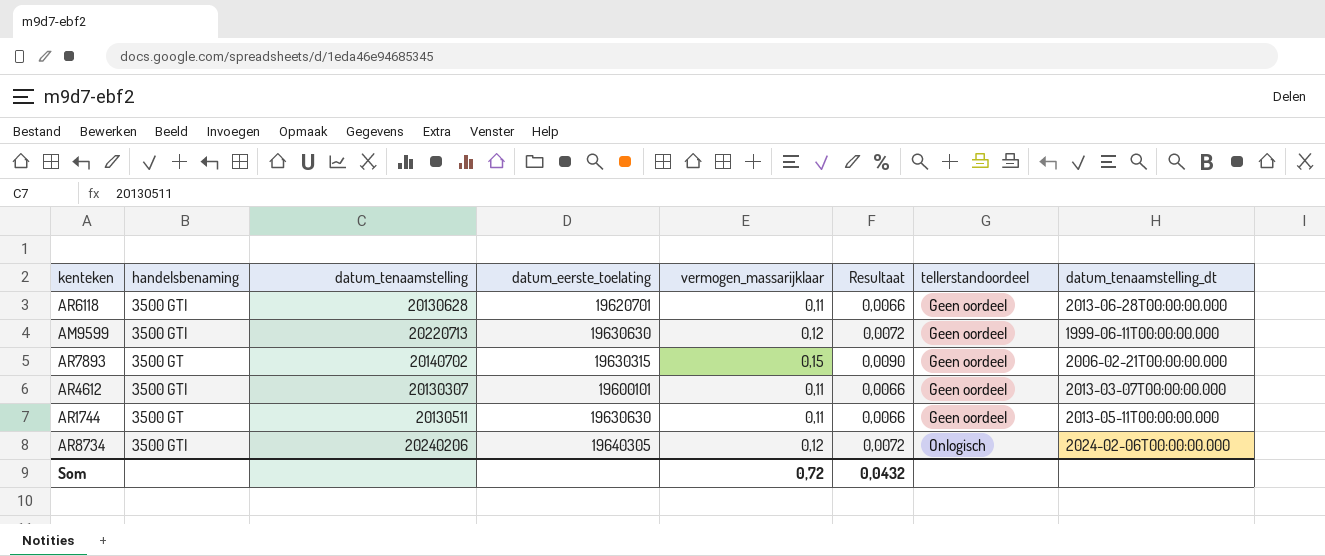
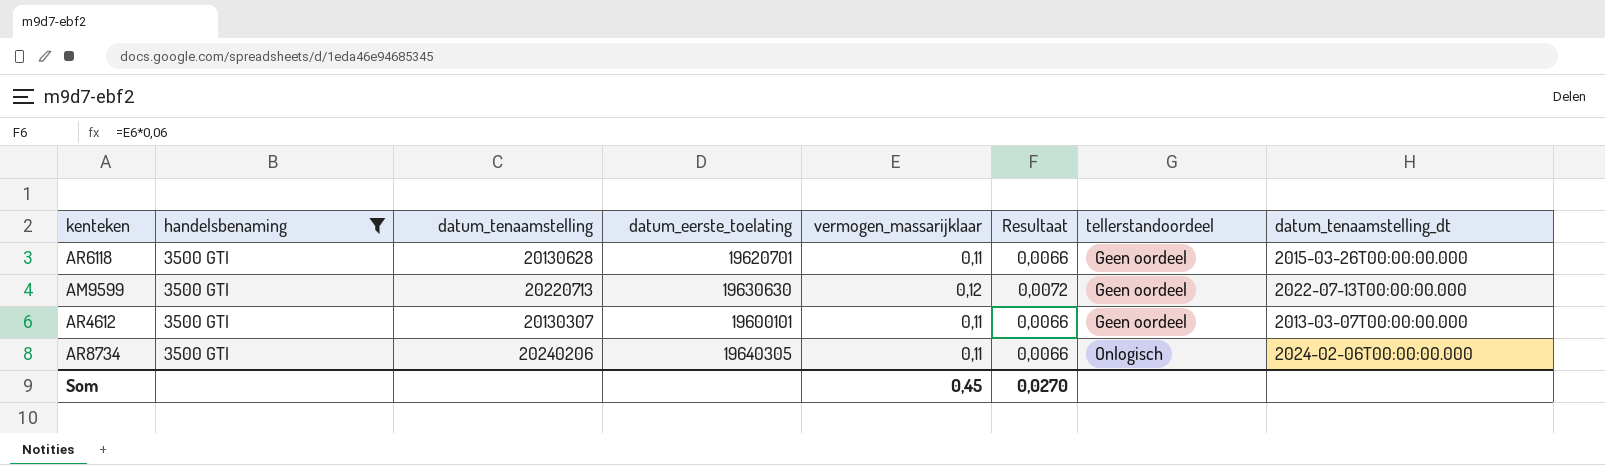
filter: none -> handelsbenaming = 3500 GTI
AR6118 | datum_tenaamstelling_dt: 2013-06-28T00:00:00.000 -> 2015-03-26T00:00:00.000
AM9599 | datum_tenaamstelling_dt: 1999-06-11T00:00:00.000 -> 2022-07-13T00:00:00.000
AR8734 | vermogen_massarijklaar: 0,12 -> 0,11
AR8734 | Resultaat: 0,0072 -> 0,0066
Som | vermogen_massarijklaar: 0,72 -> 0,45
Som | Resultaat: 0,0432 -> 0,0270

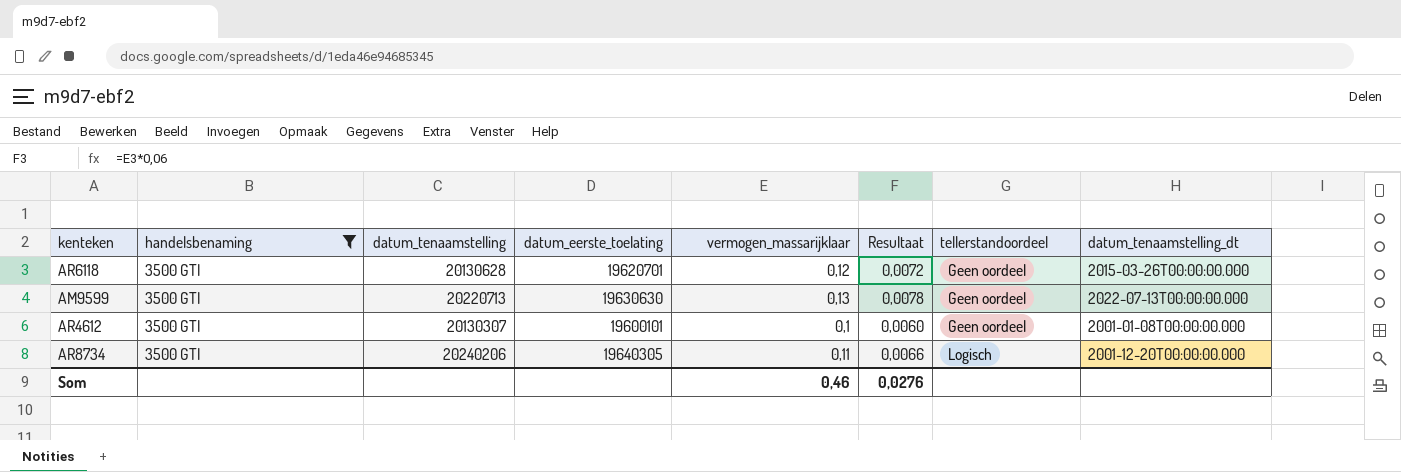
AR6118 | vermogen_massarijklaar: 0,11 -> 0,12
AR6118 | Resultaat: 0,0066 -> 0,0072
AM9599 | vermogen_massarijklaar: 0,12 -> 0,13
AM9599 | Resultaat: 0,0072 -> 0,0078
AR4612 | vermogen_massarijklaar: 0,11 -> 0,1
AR4612 | Resultaat: 0,0066 -> 0,0060
AR4612 | datum_tenaamstelling_dt: 2013-03-07T00:00:00.000 -> 2001-01-08T00:00:00.000
AR8734 | tellerstandoordeel: Onlogisch -> Logisch
AR8734 | datum_tenaamstelling_dt: 2024-02-06T00:00:00.000 -> 2001-12-20T00:00:00.000
Som | vermogen_massarijklaar: 0,45 -> 0,46
Som | Resultaat: 0,0270 -> 0,0276

